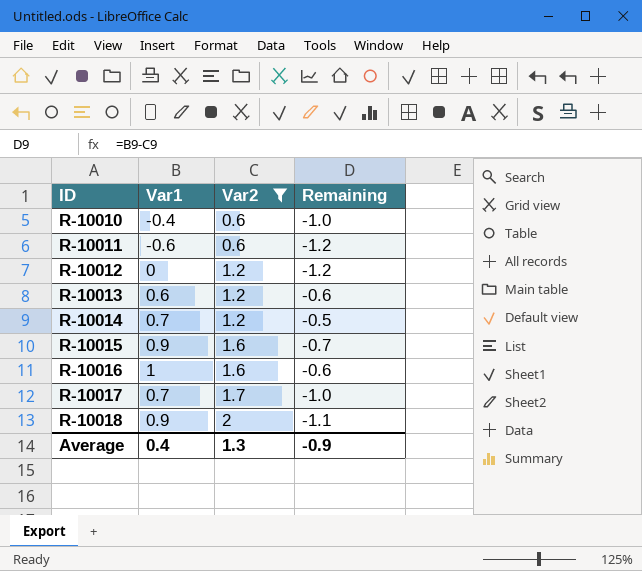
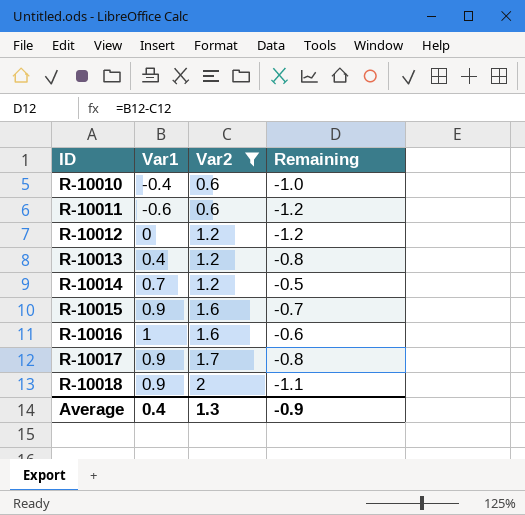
R-10013 | Var1: 0.6 -> 0.4
R-10013 | Remaining: -0.6 -> -0.8
R-10017 | Var1: 0.7 -> 0.9
R-10017 | Remaining: -1.0 -> -0.8

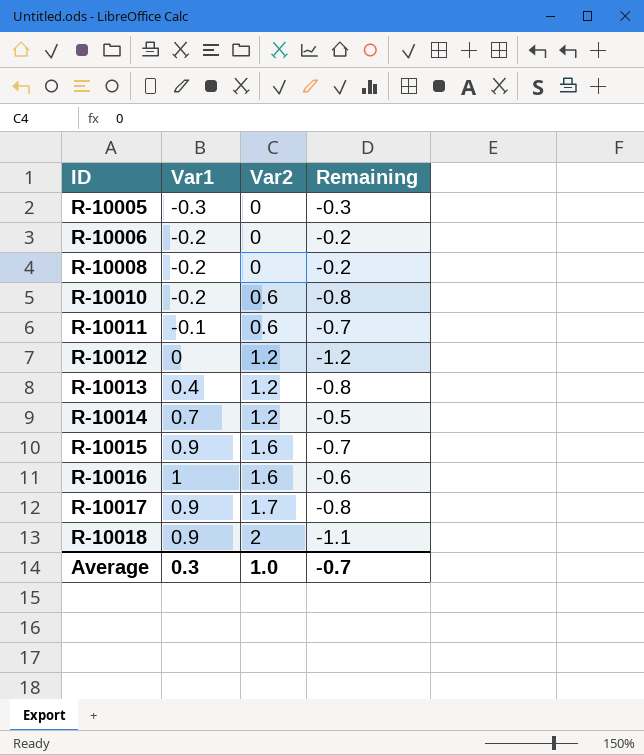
filter: Var2 != 0 -> none
R-10010 | Var1: -0.4 -> -0.2
R-10010 | Remaining: -1.0 -> -0.8
R-10011 | Var1: -0.6 -> -0.1
R-10011 | Remaining: -1.2 -> -0.7
Average | Var1: 0.4 -> 0.3
Average | Var2: 1.3 -> 1.0
Average | Remaining: -0.9 -> -0.7

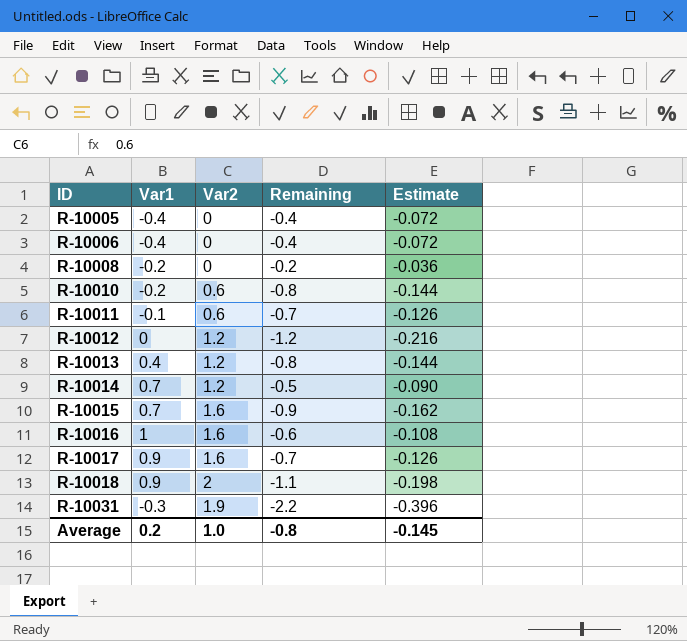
column Estimate | formula: none -> [Remaining] * 0.18
R-10005 | Var1: -0.3 -> -0.4
R-10005 | Remaining: -0.3 -> -0.4
R-10006 | Var1: -0.2 -> -0.4
R-10006 | Remaining: -0.2 -> -0.4
R-10015 | Var1: 0.9 -> 0.7
R-10015 | Remaining: -0.7 -> -0.9
R-10017 | Var2: 1.7 -> 1.6
R-10017 | Remaining: -0.8 -> -0.7
row R-10031: none -> -0.3 | 1.9 | -2.2 | -0.396
Average | Var1: 0.3 -> 0.2
Average | Remaining: -0.7 -> -0.8

